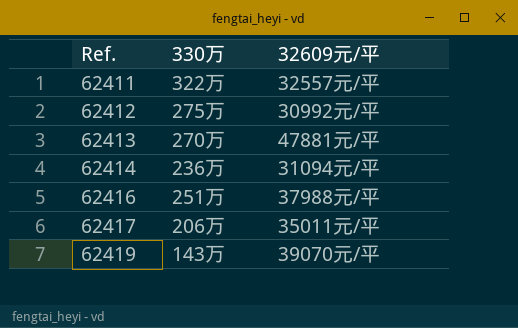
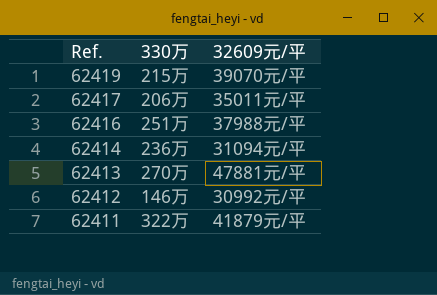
row order: Ref. ascending -> Ref. descending
62419 | 330万: 143万 -> 215万
62412 | 330万: 275万 -> 146万
62411 | 32609元/平: 32557元/平 -> 41879元/平

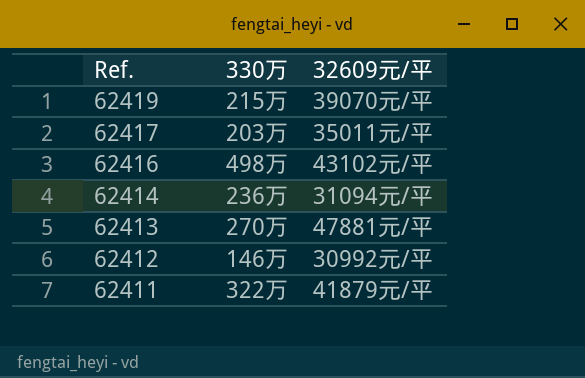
62417 | 330万: 206万 -> 203万
62416 | 330万: 251万 -> 498万
62416 | 32609元/平: 37988元/平 -> 43102元/平

